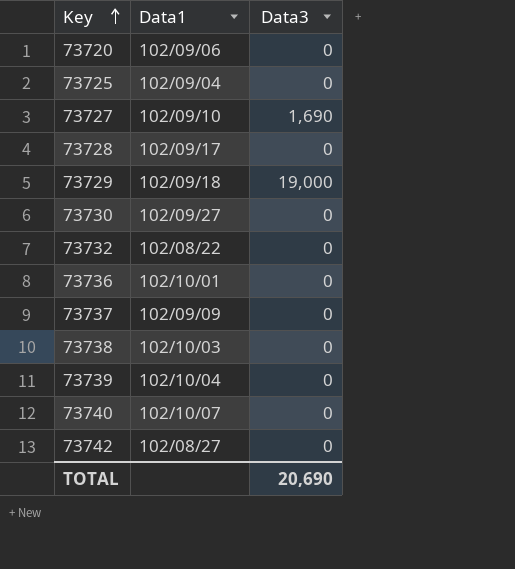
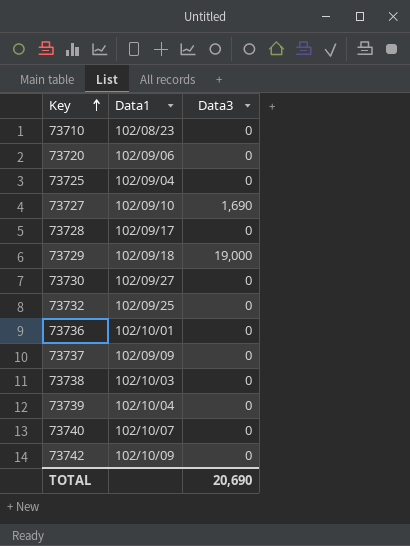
row 73710: none -> 102/08/23 | 0
73732 | Data1: 102/08/22 -> 102/09/25
73742 | Data1: 102/08/27 -> 102/10/09

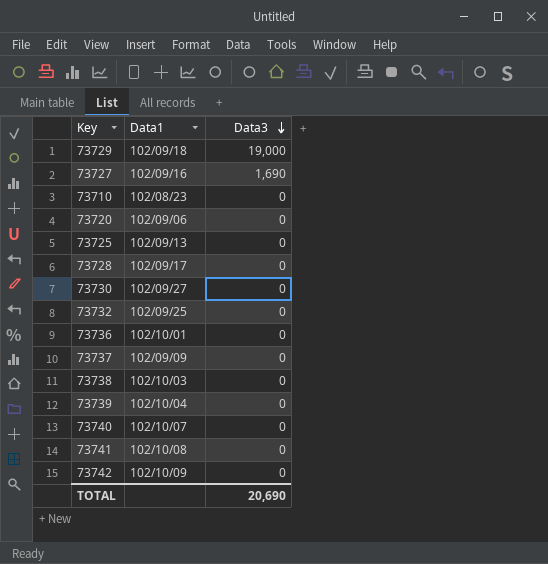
row order: Key ascending -> Data3 descending
73727 | Data1: 102/09/10 -> 102/09/16
73725 | Data1: 102/09/04 -> 102/09/13
row 73741: none -> 102/10/08 | 0

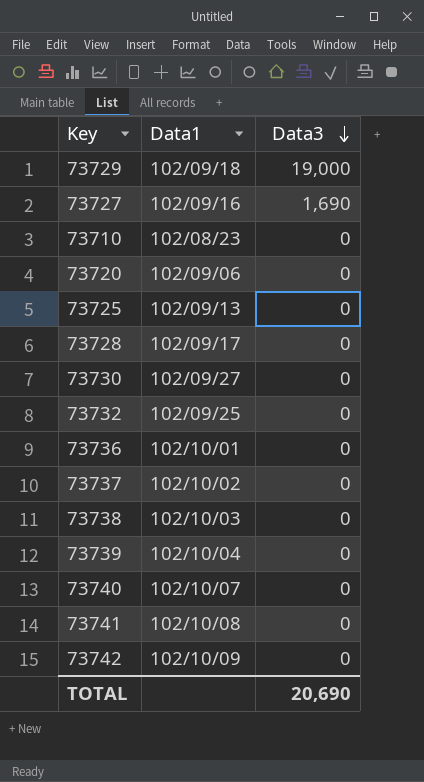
73737 | Data1: 102/09/09 -> 102/10/02

